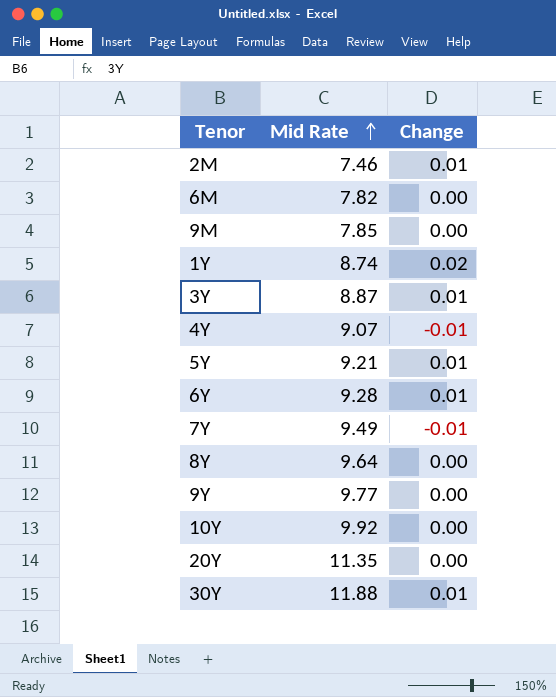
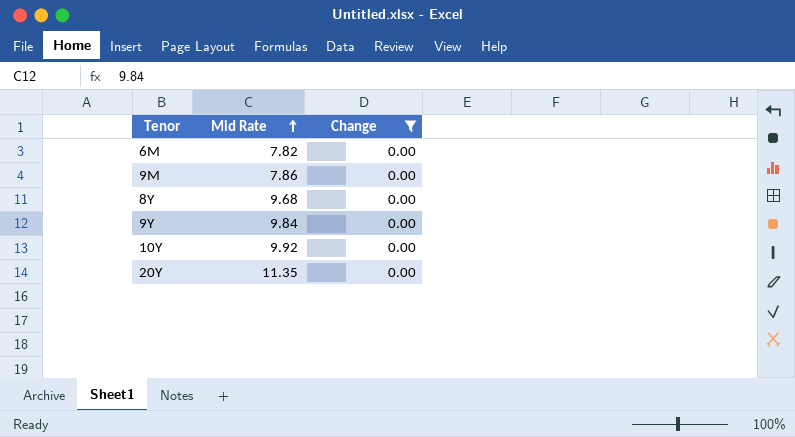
filter: none -> Change = 0.00
9M | Mid Rate: 7.85 -> 7.86
8Y | Mid Rate: 9.64 -> 9.68
9Y | Mid Rate: 9.77 -> 9.84

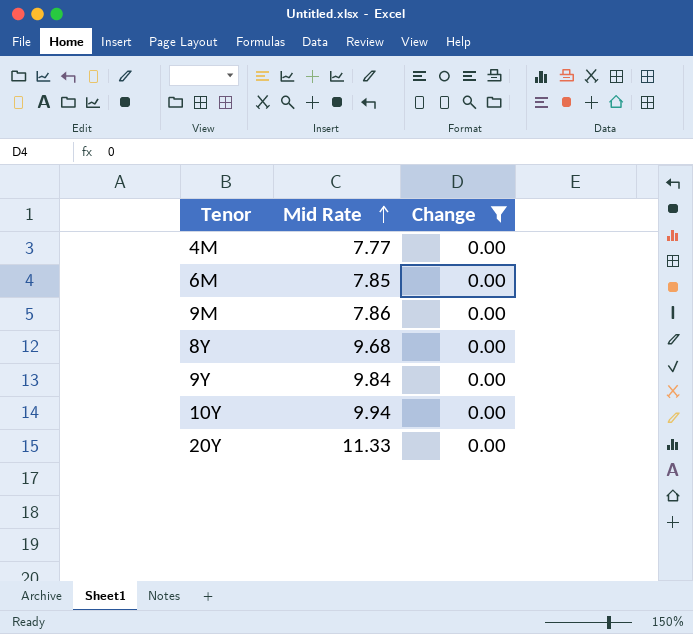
row 4M: none -> 7.77 | 0.00
6M | Mid Rate: 7.82 -> 7.85
10Y | Mid Rate: 9.92 -> 9.94
20Y | Mid Rate: 11.35 -> 11.33

